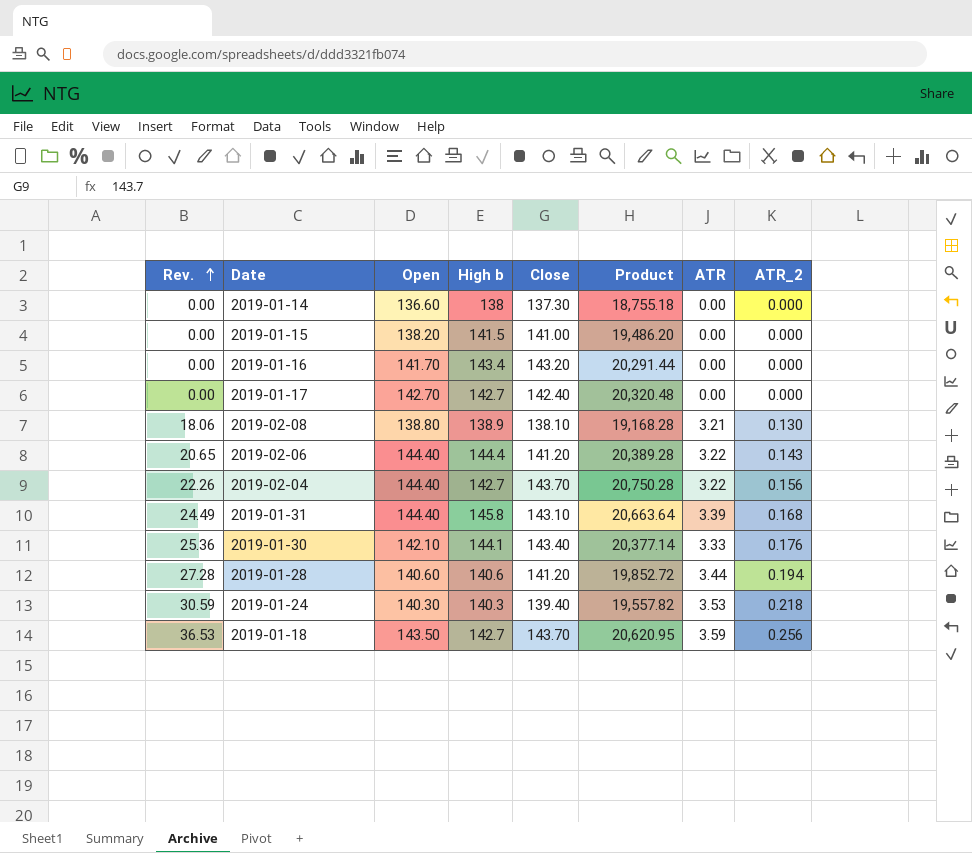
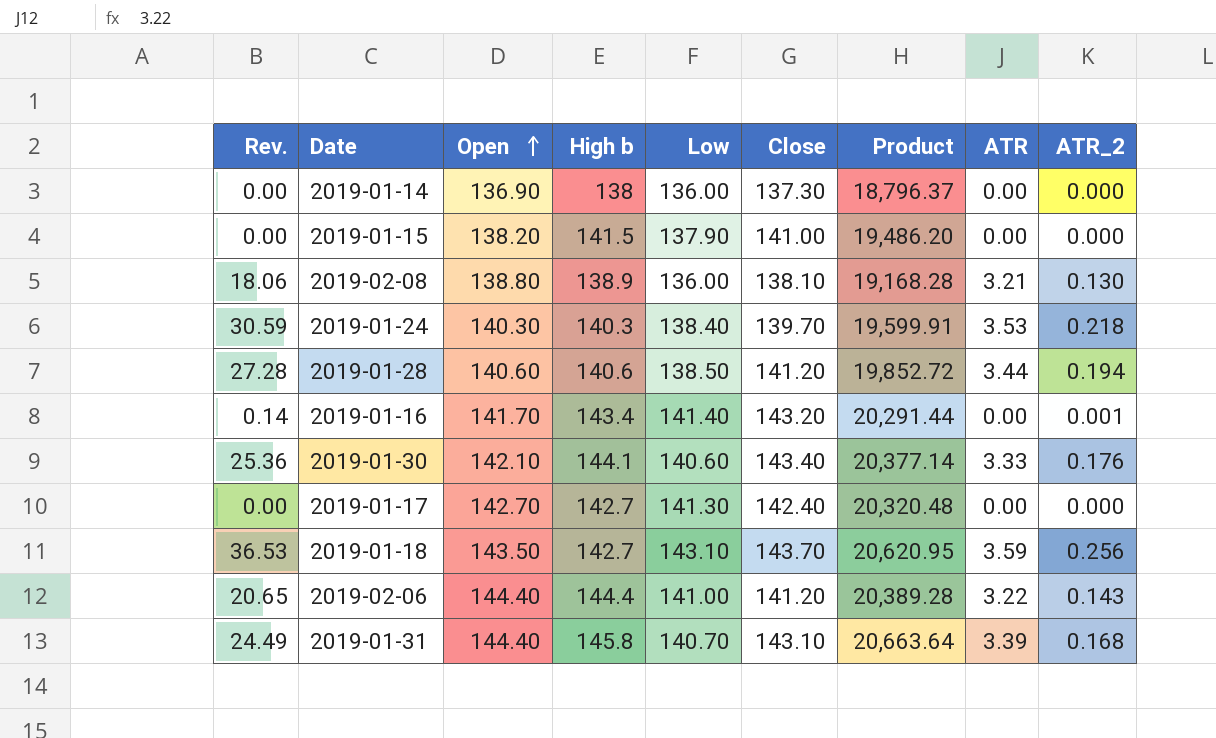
row order: Rev. ascending -> Open ascending
column Low | position: none -> 5
row 2019-02-04: 22.26 | 144.40 | 142.7 | 143.70 | 20,750.28 | 3.22 | 0.156 -> none
2019-01-14 | Open: 136.60 -> 136.90
2019-01-14 | Product: 18,755.18 -> 18,796.37
2019-01-24 | Close: 139.40 -> 139.70
2019-01-24 | Product: 19,557.82 -> 19,599.91
2019-01-16 | Rev.: 0.00 -> 0.14
2019-01-16 | ATR_2: 0.000 -> 0.001

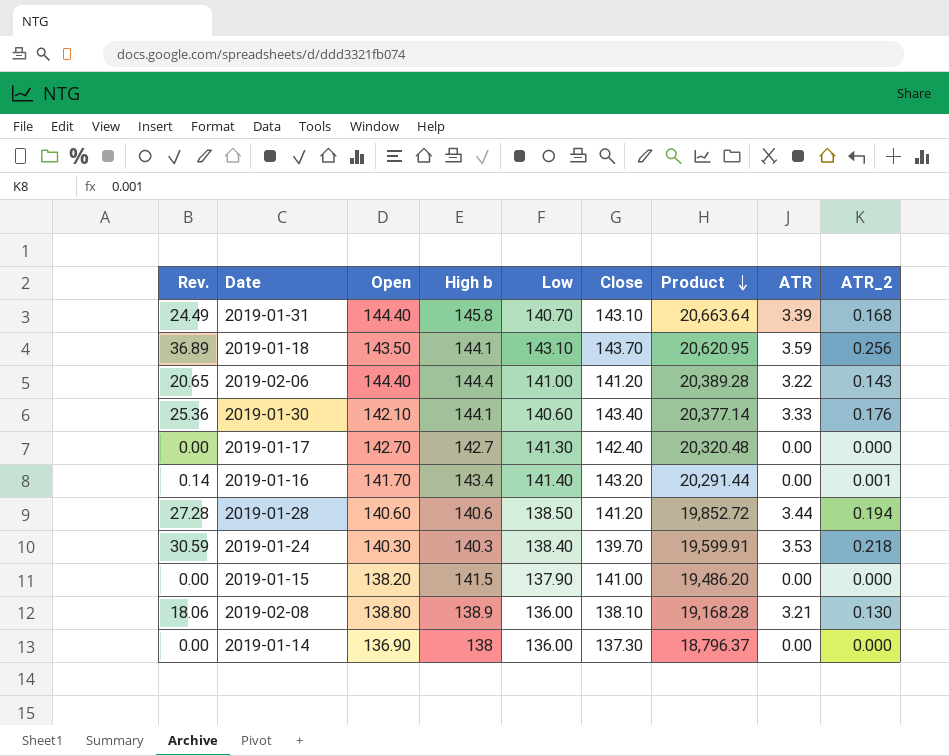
row order: Open ascending -> Product descending
2019-01-18 | Rev.: 36.53 -> 36.89
2019-01-18 | High b: 142.7 -> 144.1

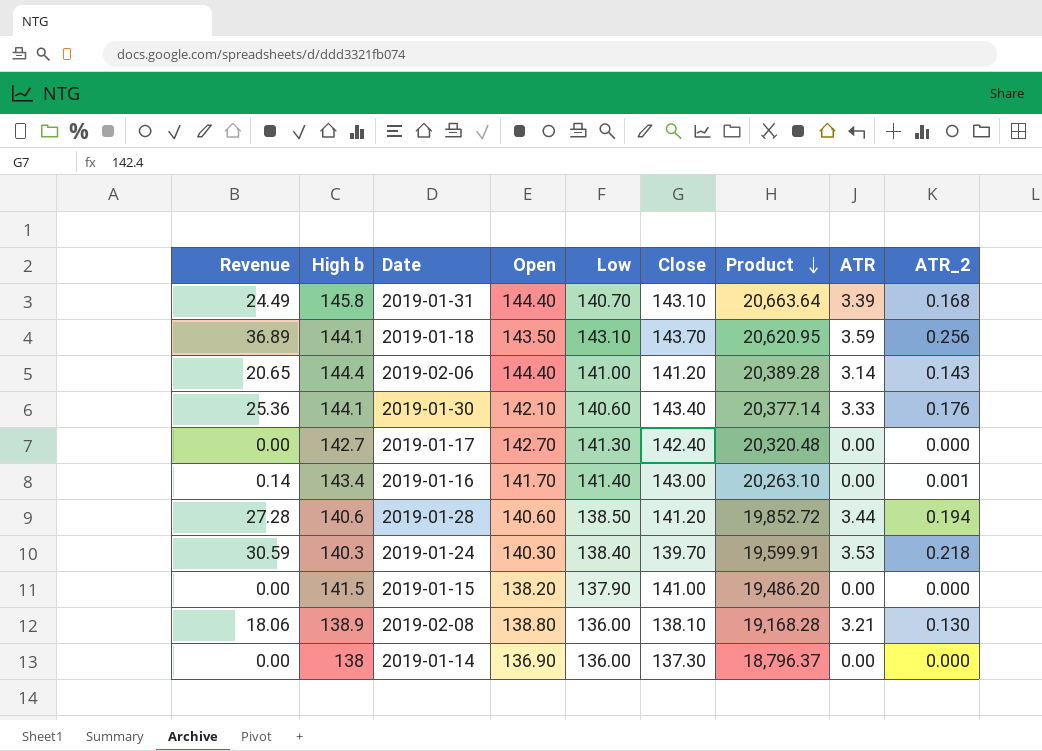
column name: Rev. -> Revenue
column High b | position: 4 -> 2
2019-02-06 | ATR: 3.22 -> 3.14
2019-01-16 | Close: 143.20 -> 143.00
2019-01-16 | Product: 20,291.44 -> 20,263.10

